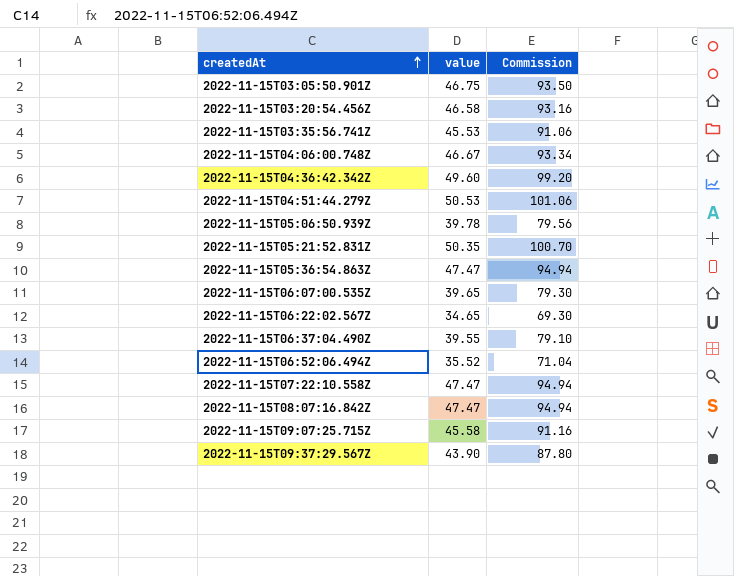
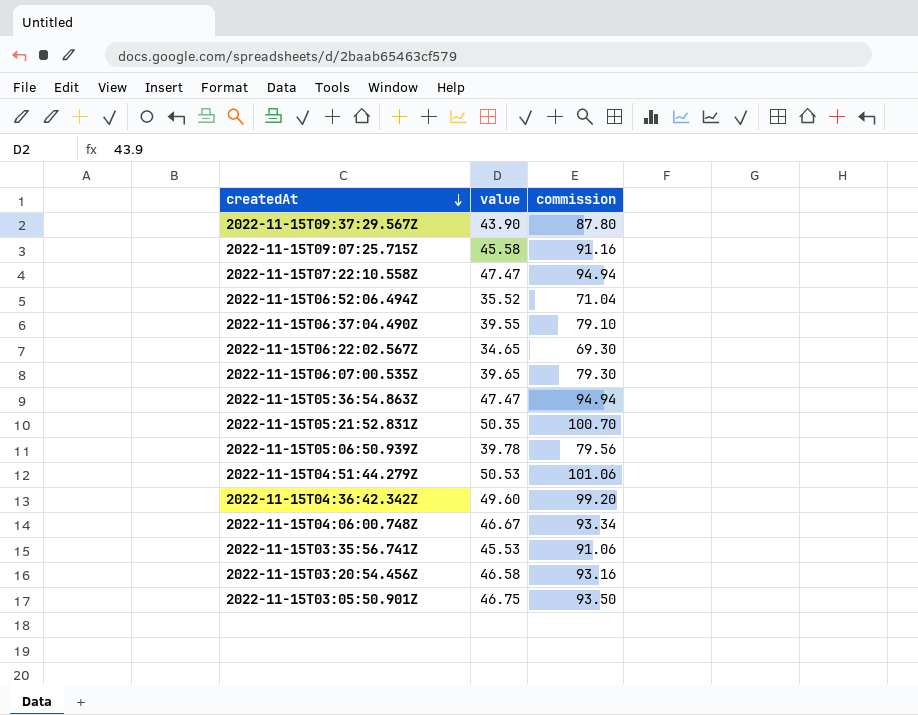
row order: createdAt ascending -> createdAt descending
column name: Commission -> commission
row 2022-11-15T08:07:16.842Z: 47.47 | 94.94 -> none

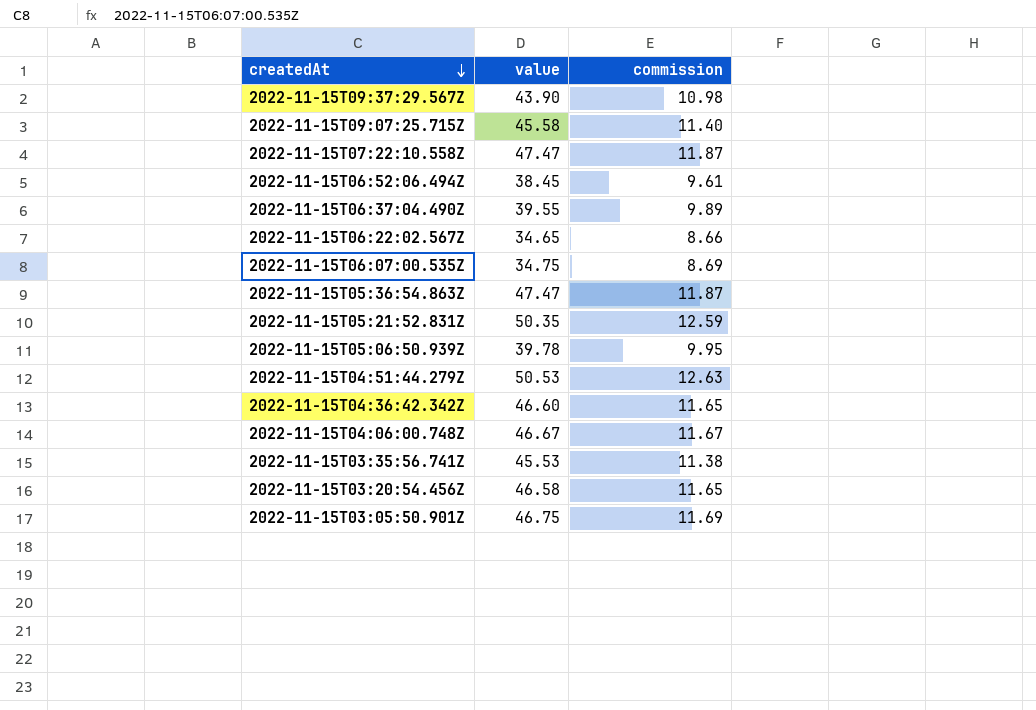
column commission | formula: [value] * 2 -> [value] * 0.25
2022-11-15T06:52:06.494Z | value: 35.52 -> 38.45
2022-11-15T06:07:00.535Z | value: 39.65 -> 34.75
2022-11-15T04:36:42.342Z | value: 49.60 -> 46.60

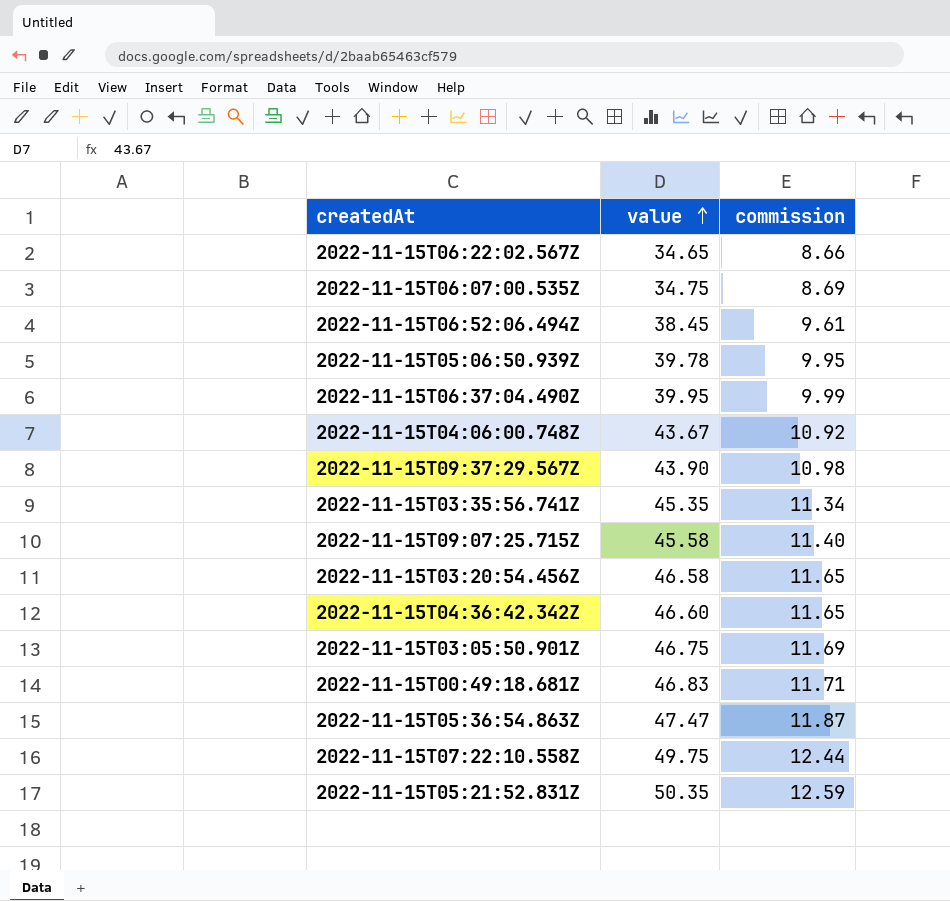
row order: createdAt descending -> value ascending
row 2022-11-15T04:51:44.279Z: 50.53 | 12.63 -> none
2022-11-15T06:37:04.490Z | value: 39.55 -> 39.95
2022-11-15T06:37:04.490Z | commission: 9.89 -> 9.99
2022-11-15T04:06:00.748Z | value: 46.67 -> 43.67
2022-11-15T04:06:00.748Z | commission: 11.67 -> 10.92
2022-11-15T03:35:56.741Z | value: 45.53 -> 45.35
2022-11-15T03:35:56.741Z | commission: 11.38 -> 11.34
row 2022-11-15T00:49:18.681Z: none -> 46.83 | 11.71
2022-11-15T07:22:10.558Z | value: 47.47 -> 49.75
2022-11-15T07:22:10.558Z | commission: 11.87 -> 12.44

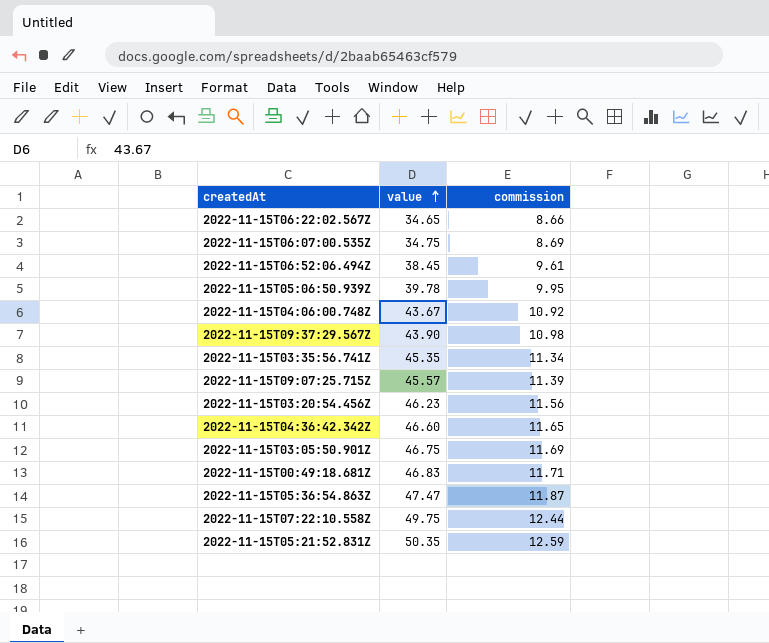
row 2022-11-15T06:37:04.490Z: 39.95 | 9.99 -> none
2022-11-15T09:07:25.715Z | value: 45.58 -> 45.57
2022-11-15T09:07:25.715Z | commission: 11.40 -> 11.39
2022-11-15T03:20:54.456Z | value: 46.58 -> 46.23
2022-11-15T03:20:54.456Z | commission: 11.65 -> 11.56

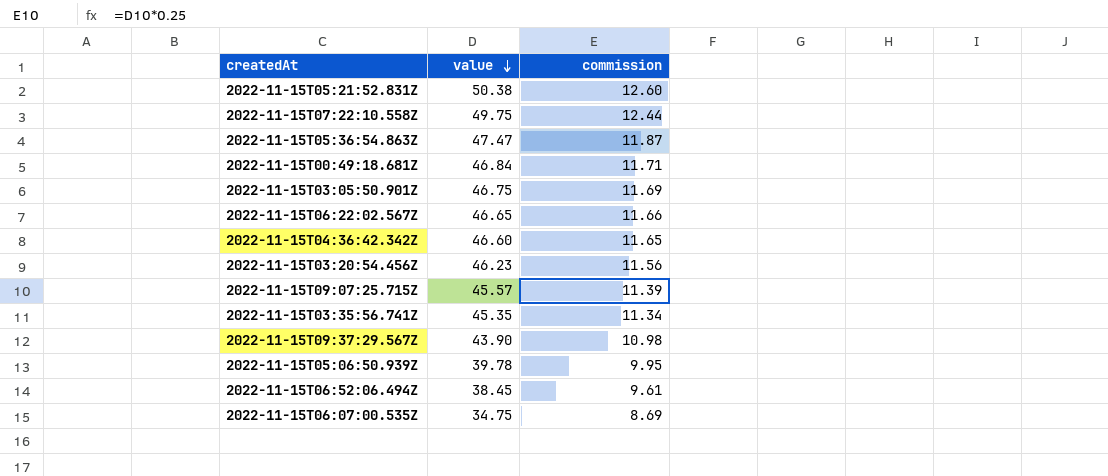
row order: value ascending -> value descending
row 2022-11-15T04:06:00.748Z: 43.67 | 10.92 -> none
2022-11-15T05:21:52.831Z | value: 50.35 -> 50.38
2022-11-15T05:21:52.831Z | commission: 12.59 -> 12.60
2022-11-15T00:49:18.681Z | value: 46.83 -> 46.84
2022-11-15T06:22:02.567Z | value: 34.65 -> 46.65
2022-11-15T06:22:02.567Z | commission: 8.66 -> 11.66

